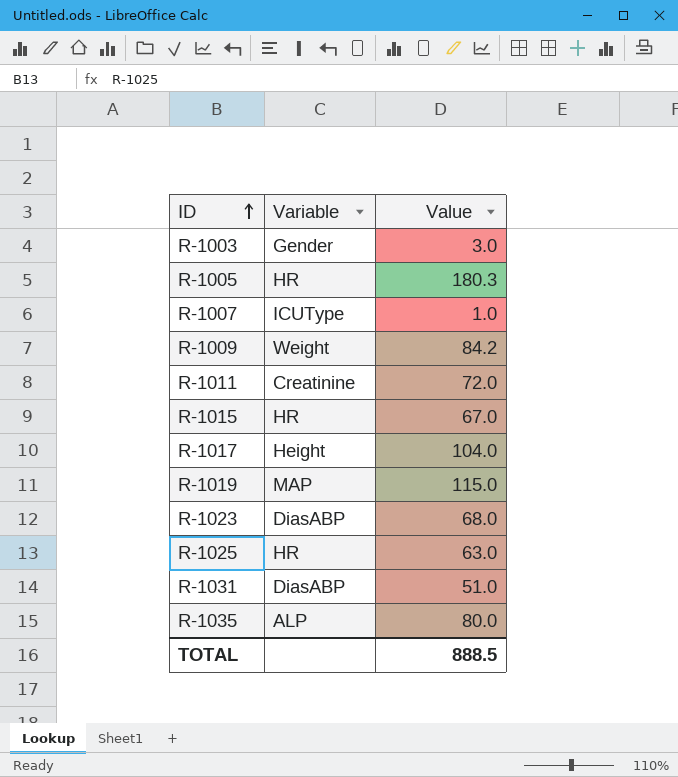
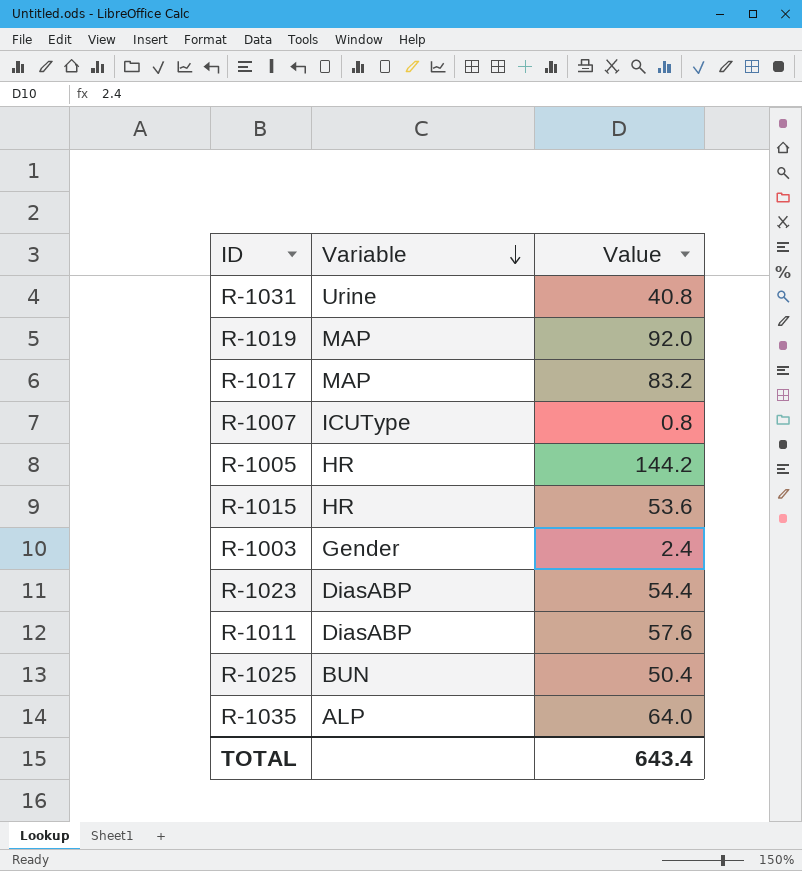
row order: ID ascending -> Variable descending
row R-1009: Weight | 84.2 -> none
R-1031 | Variable: DiasABP -> Urine
R-1031 | Value: 51.0 -> 40.8
R-1019 | Value: 115.0 -> 92.0
R-1017 | Variable: Height -> MAP
R-1017 | Value: 104.0 -> 83.2
R-1007 | Value: 1.0 -> 0.8
R-1005 | Value: 180.3 -> 144.2
R-1015 | Value: 67.0 -> 53.6
R-1003 | Value: 3.0 -> 2.4
R-1023 | Value: 68.0 -> 54.4
R-1011 | Variable: Creatinine -> DiasABP
R-1011 | Value: 72.0 -> 57.6
R-1025 | Variable: HR -> BUN
R-1025 | Value: 63.0 -> 50.4
R-1035 | Value: 80.0 -> 64.0
TOTAL | Value: 888.5 -> 643.4

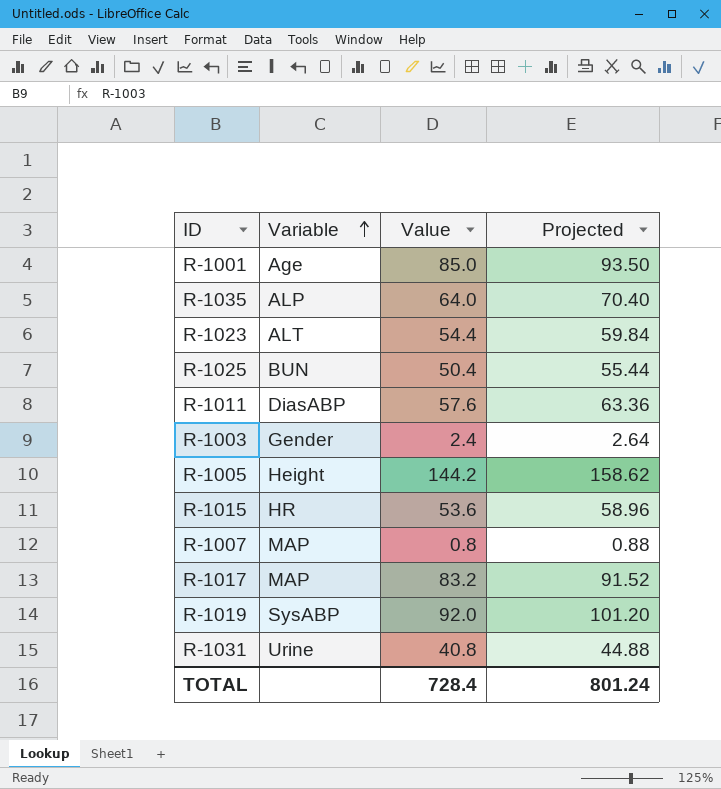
row order: Variable descending -> Variable ascending
column Projected | formula: none -> [Value] * 1.1
row R-1001: none -> Age | 85.0 | 93.50
R-1023 | Variable: DiasABP -> ALT
R-1005 | Variable: HR -> Height
R-1007 | Variable: ICUType -> MAP
R-1019 | Variable: MAP -> SysABP
TOTAL | Value: 643.4 -> 728.4

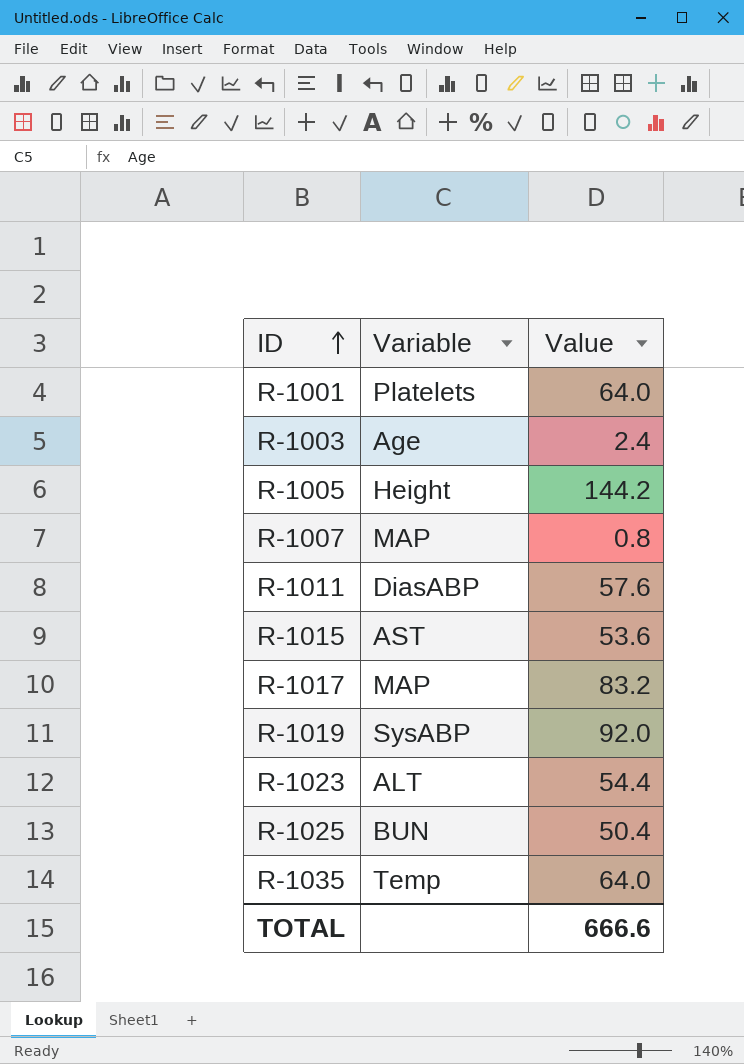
row order: Variable ascending -> ID ascending
column Projected | formula: [Value] * 1.1 -> none
row R-1031: Urine | 40.8 | 44.88 -> none
R-1001 | Variable: Age -> Platelets
R-1001 | Value: 85.0 -> 64.0
R-1003 | Variable: Gender -> Age
R-1015 | Variable: HR -> AST
R-1035 | Variable: ALP -> Temp
TOTAL | Value: 728.4 -> 666.6

